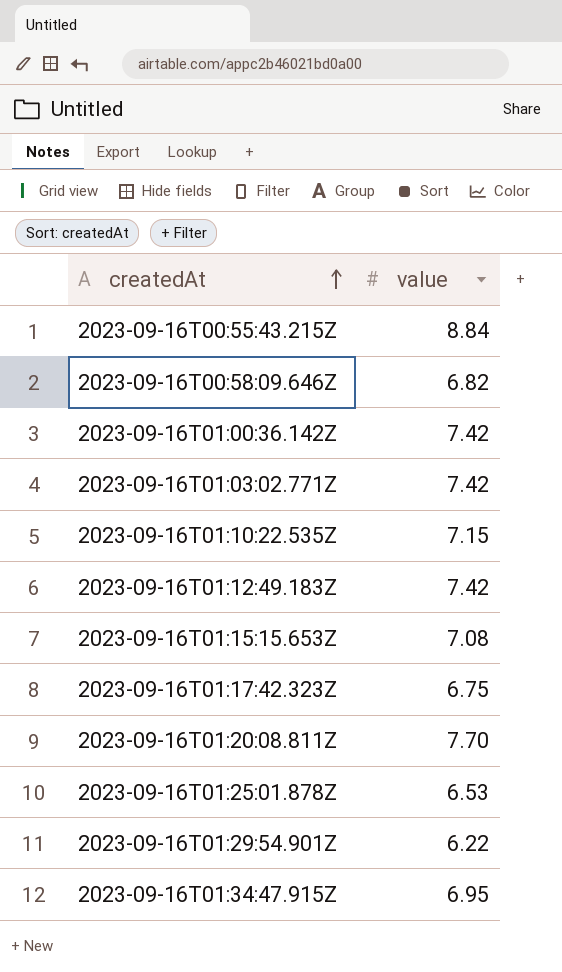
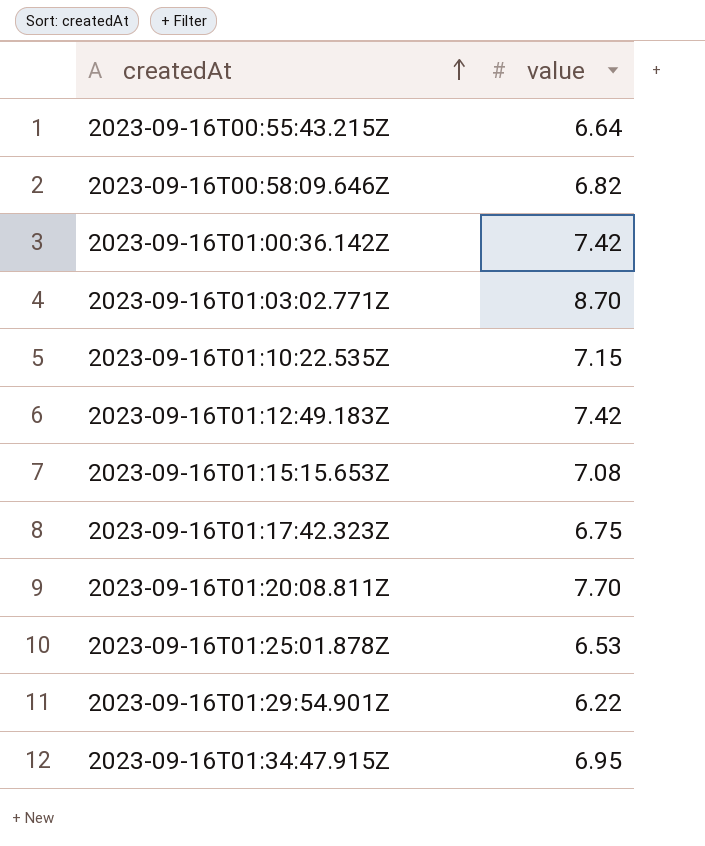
2023-09-16T00:55:43.215Z | value: 8.84 -> 6.64
2023-09-16T01:03:02.771Z | value: 7.42 -> 8.70

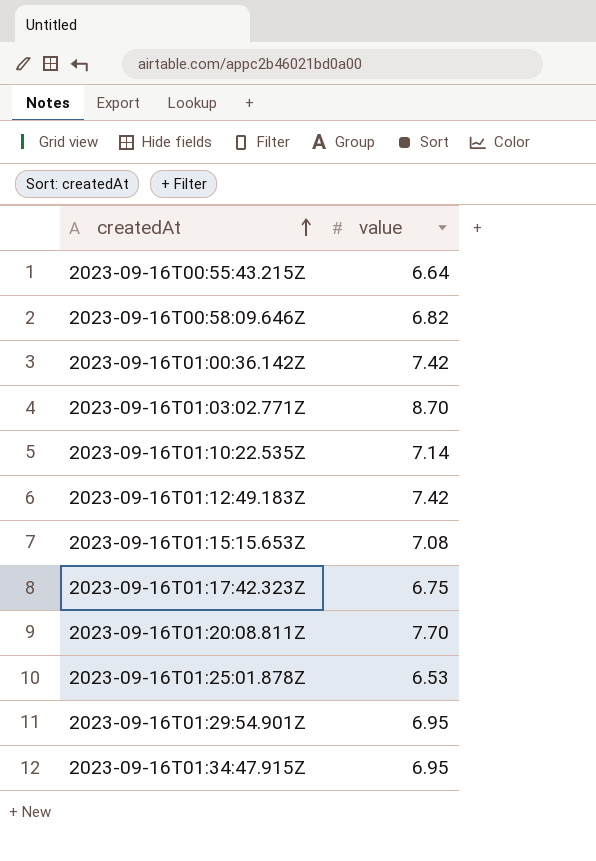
2023-09-16T01:10:22.535Z | value: 7.15 -> 7.14
2023-09-16T01:29:54.901Z | value: 6.22 -> 6.95

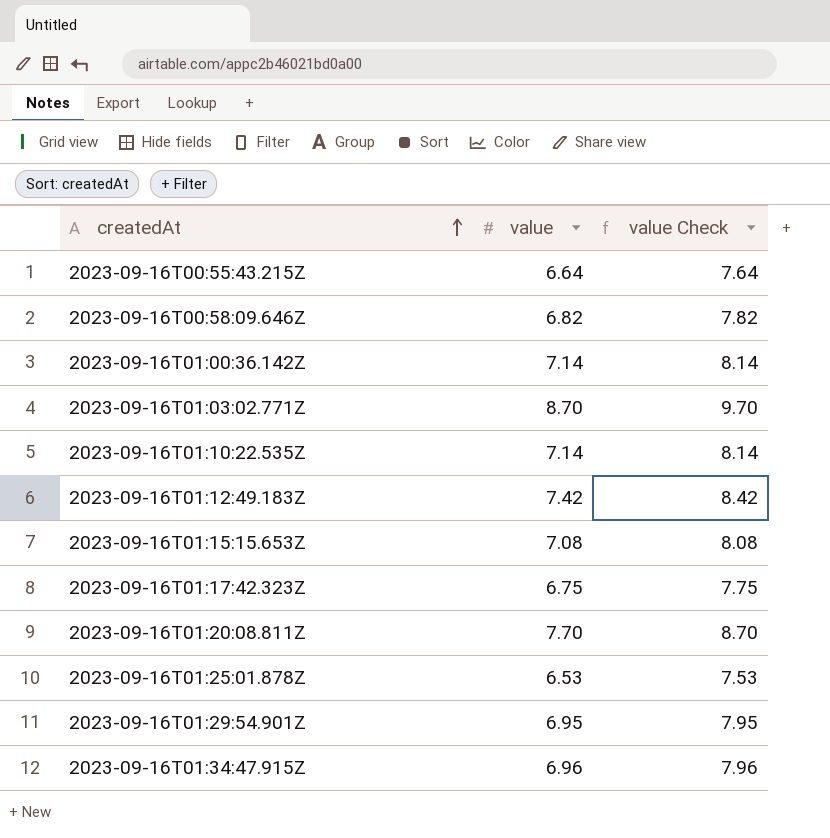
column value Check | formula: none -> [value] + 1
2023-09-16T01:00:36.142Z | value: 7.42 -> 7.14
2023-09-16T01:34:47.915Z | value: 6.95 -> 6.96

